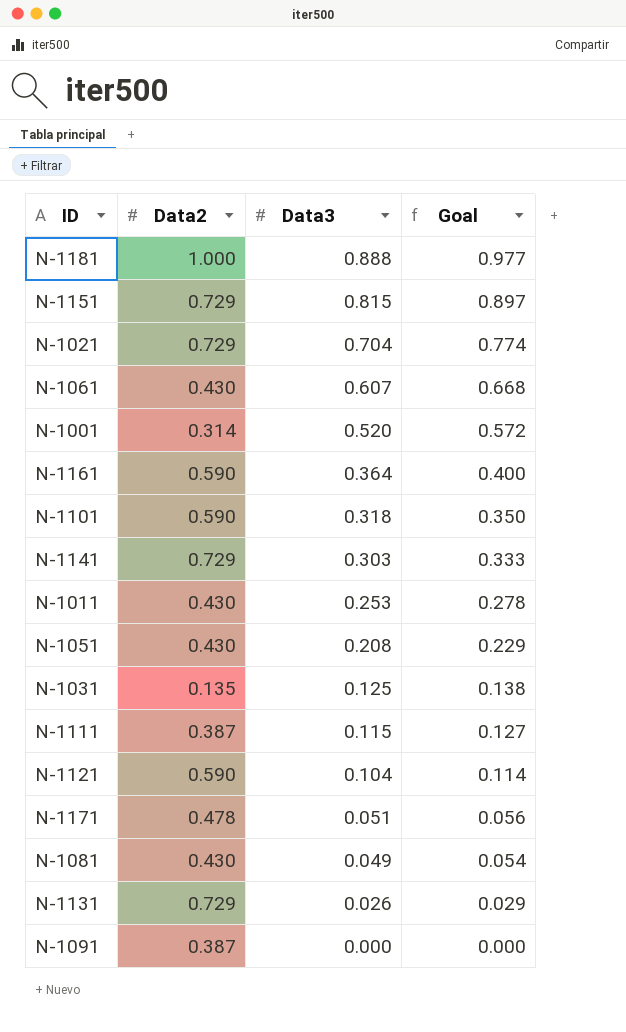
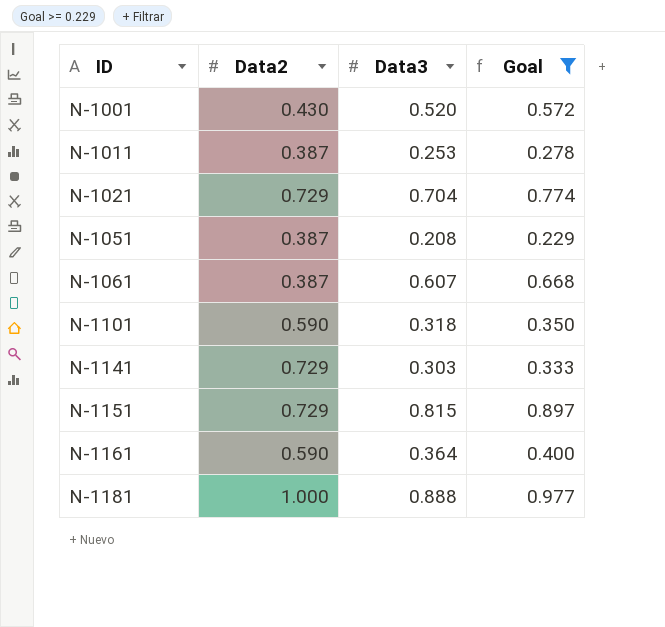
filter: none -> Goal >= 0.229
row order: Data3 descending -> ID ascending
N-1001 | Data2: 0.314 -> 0.430
N-1011 | Data2: 0.430 -> 0.387
N-1051 | Data2: 0.430 -> 0.387
N-1061 | Data2: 0.430 -> 0.387

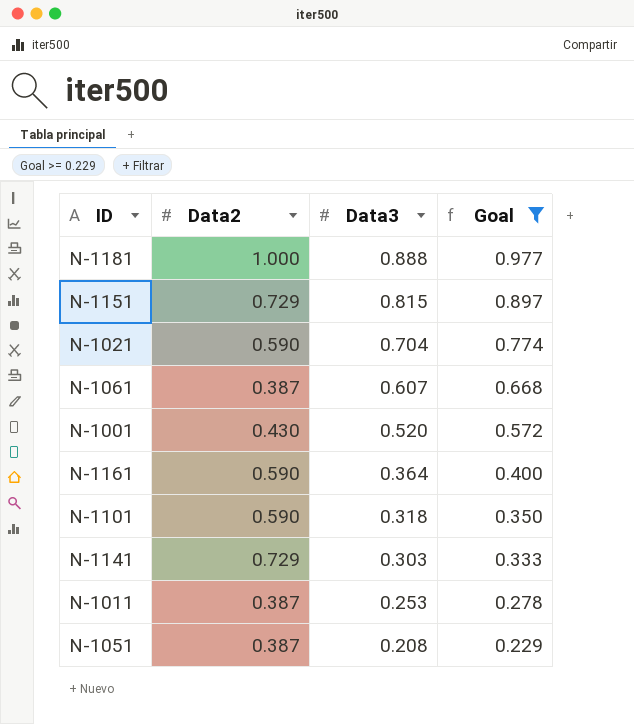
row order: ID ascending -> Data3 descending
N-1021 | Data2: 0.729 -> 0.590

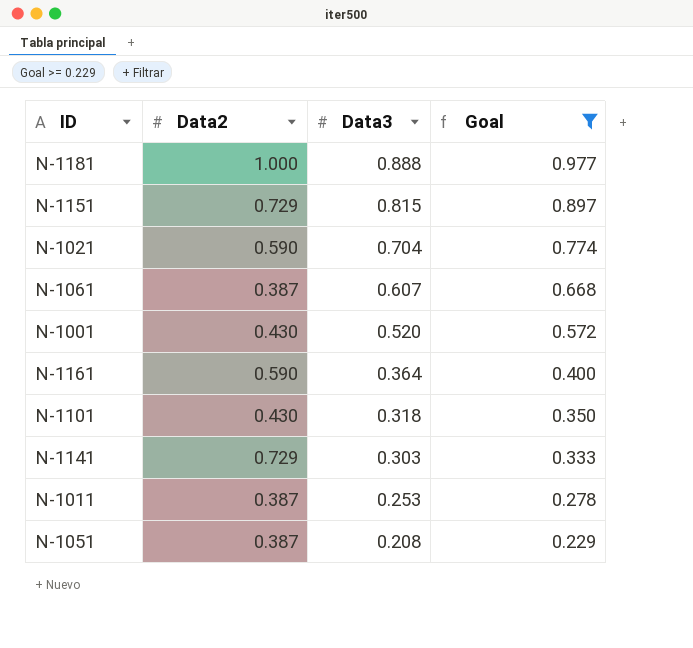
N-1101 | Data2: 0.590 -> 0.430

